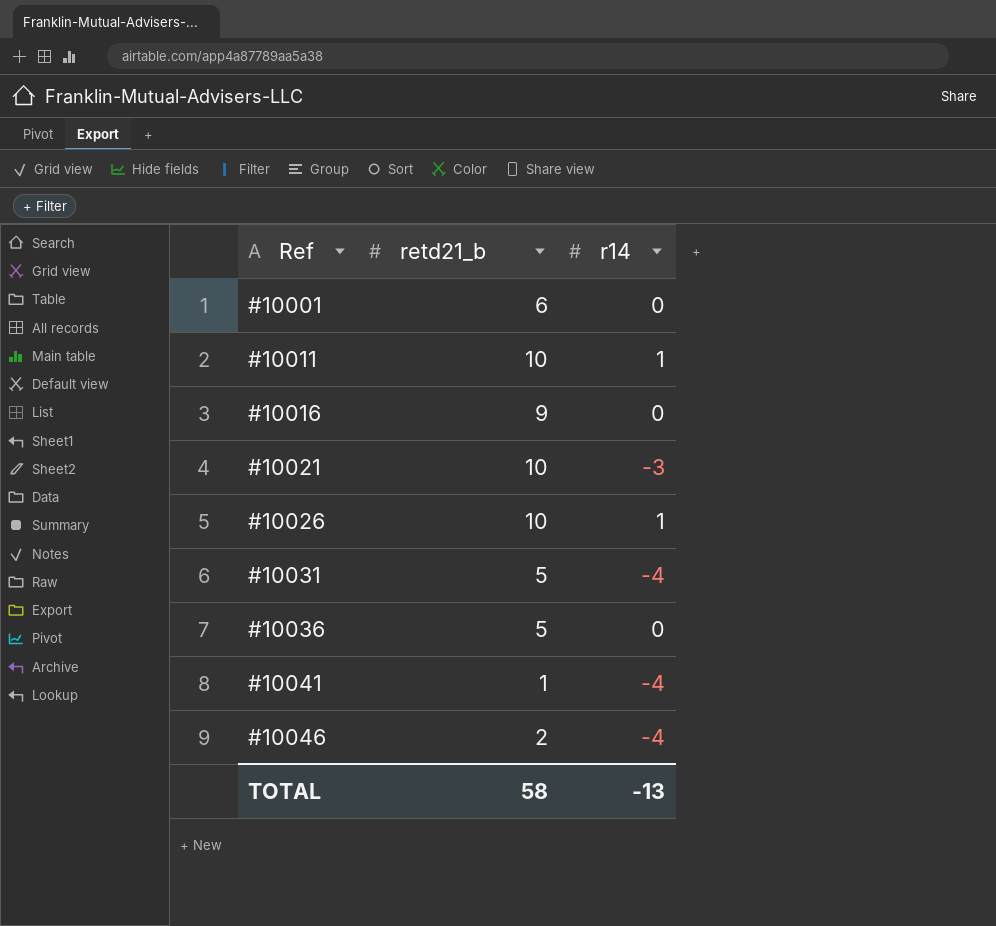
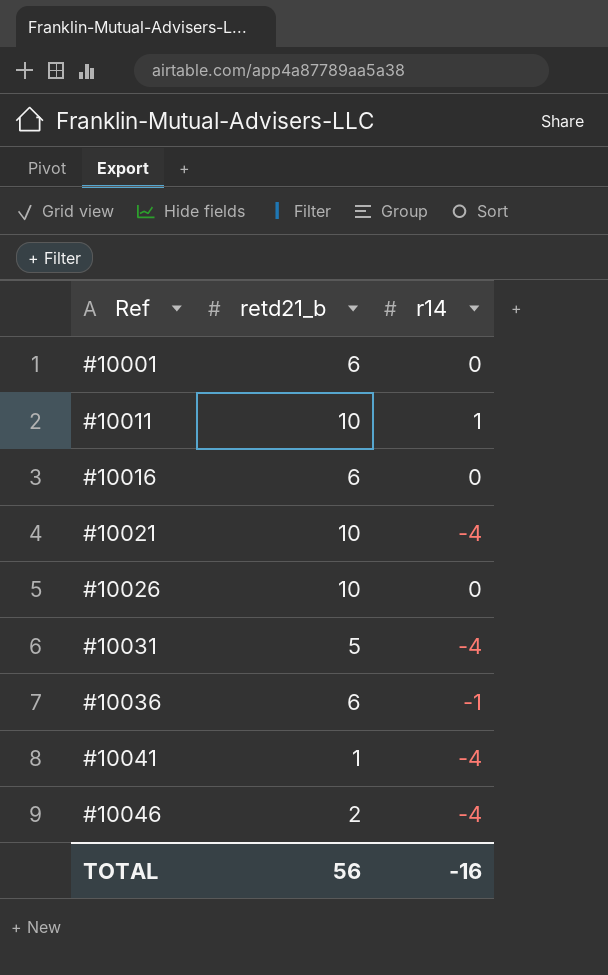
#10016 | retd21_b: 9 -> 6
#10021 | r14: -3 -> -4
#10026 | r14: 1 -> 0
#10036 | retd21_b: 5 -> 6
#10036 | r14: 0 -> -1
TOTAL | retd21_b: 58 -> 56
TOTAL | r14: -13 -> -16

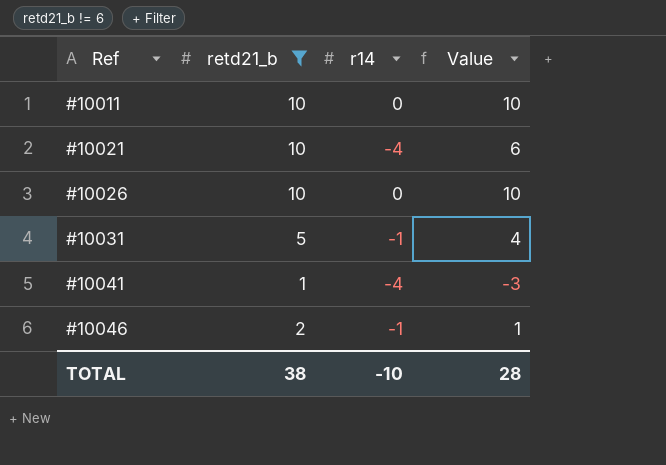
filter: none -> retd21_b != 6
column Value | formula: none -> [retd21_b] + [r14]
#10011 | r14: 1 -> 0
#10031 | r14: -4 -> -1
#10046 | r14: -4 -> -1
TOTAL | retd21_b: 56 -> 38
TOTAL | r14: -16 -> -10

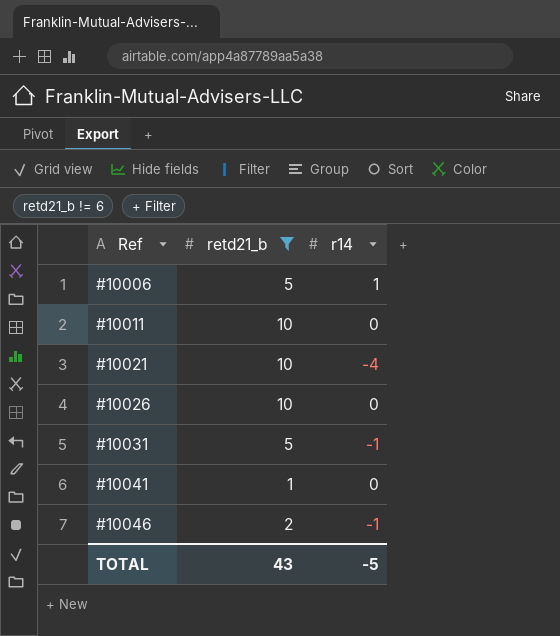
column Value | formula: [retd21_b] + [r14] -> none
row #10006: none -> 5 | 1
#10041 | r14: -4 -> 0
TOTAL | retd21_b: 38 -> 43
TOTAL | r14: -10 -> -5

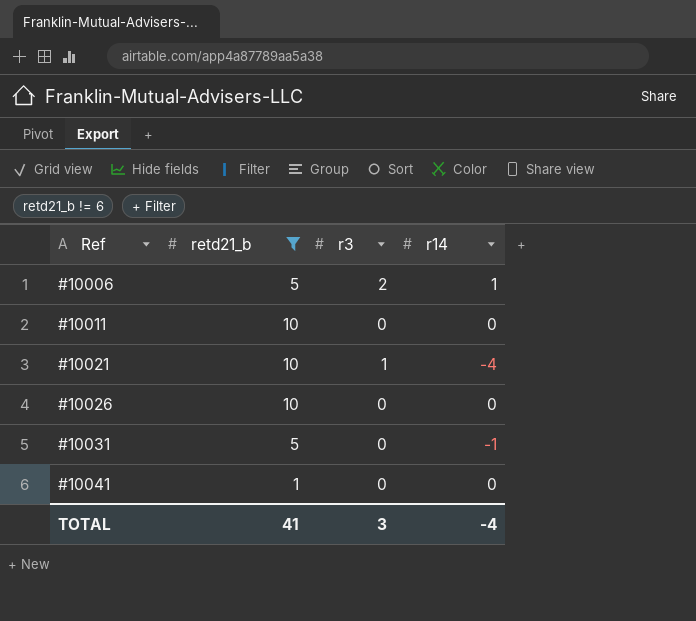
column r3 | position: none -> 3
row #10046: 2 | -1 -> none
TOTAL | retd21_b: 43 -> 41
TOTAL | r14: -5 -> -4

